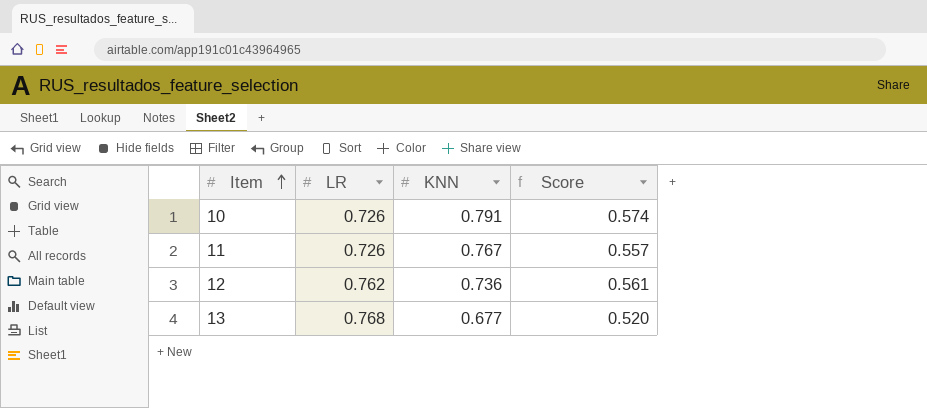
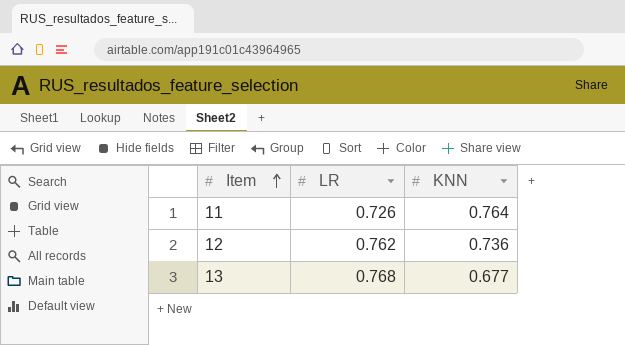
column Score | formula: [LR] * [KNN] -> none
row 10: 0.726 | 0.791 | 0.574 -> none
11 | KNN: 0.767 -> 0.764

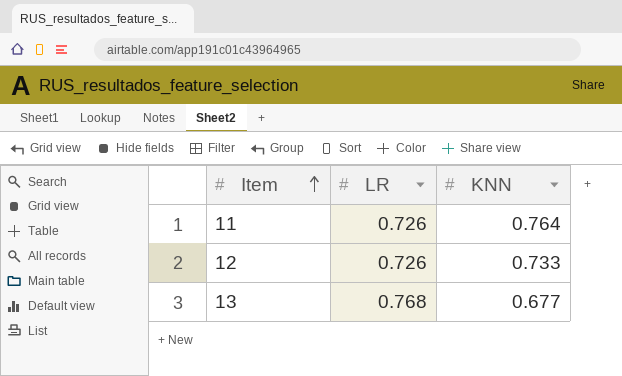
12 | LR: 0.762 -> 0.726
12 | KNN: 0.736 -> 0.733

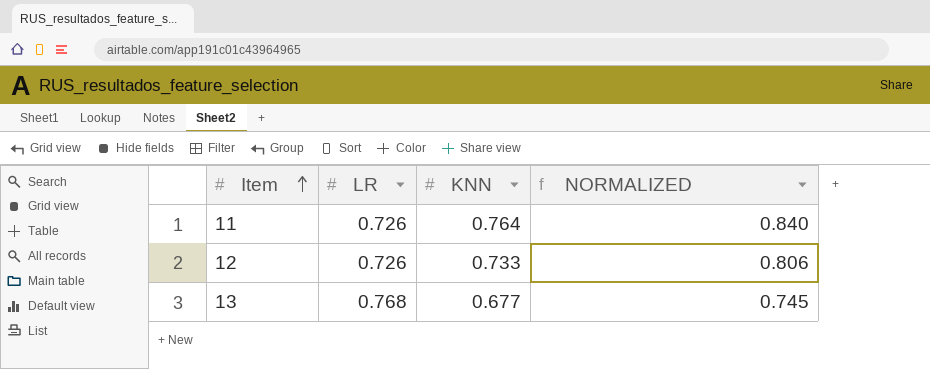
column NORMALIZED | formula: none -> [KNN] * 1.1

